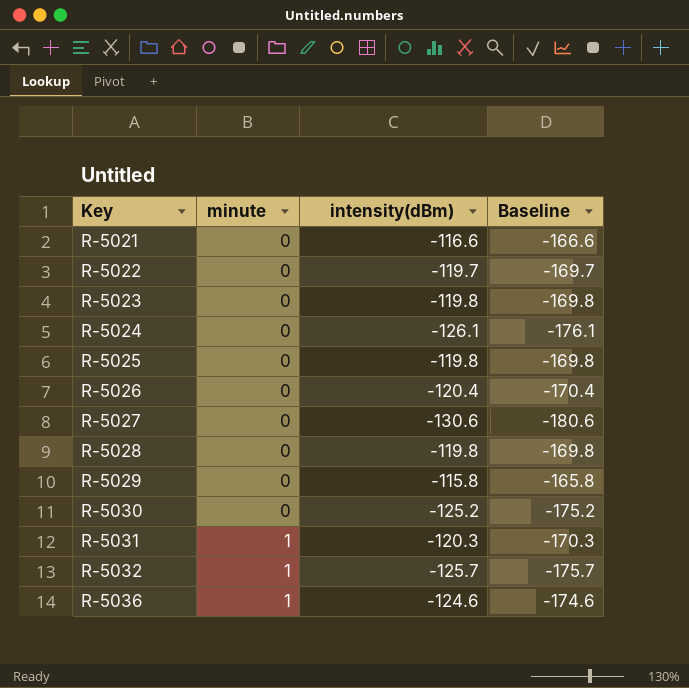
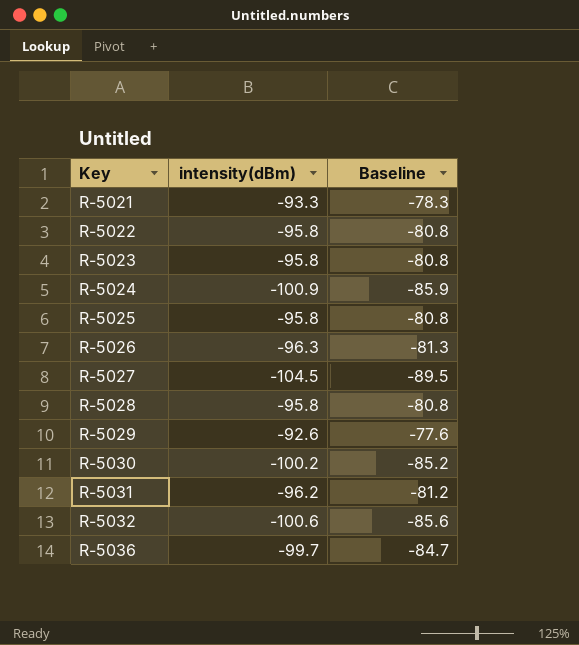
column minute | position: 2 -> none
column Baseline | formula: [intensity(dBm)] - 50 -> [intensity(dBm)] + 15
R-5021 | intensity(dBm): -116.6 -> -93.3
R-5022 | intensity(dBm): -119.7 -> -95.8
R-5023 | intensity(dBm): -119.8 -> -95.8
R-5024 | intensity(dBm): -126.1 -> -100.9
R-5025 | intensity(dBm): -119.8 -> -95.8
R-5026 | intensity(dBm): -120.4 -> -96.3
R-5027 | intensity(dBm): -130.6 -> -104.5
R-5028 | intensity(dBm): -119.8 -> -95.8
R-5029 | intensity(dBm): -115.8 -> -92.6
R-5030 | intensity(dBm): -125.2 -> -100.2
R-5031 | intensity(dBm): -120.3 -> -96.2
R-5032 | intensity(dBm): -125.7 -> -100.6
R-5036 | intensity(dBm): -124.6 -> -99.7

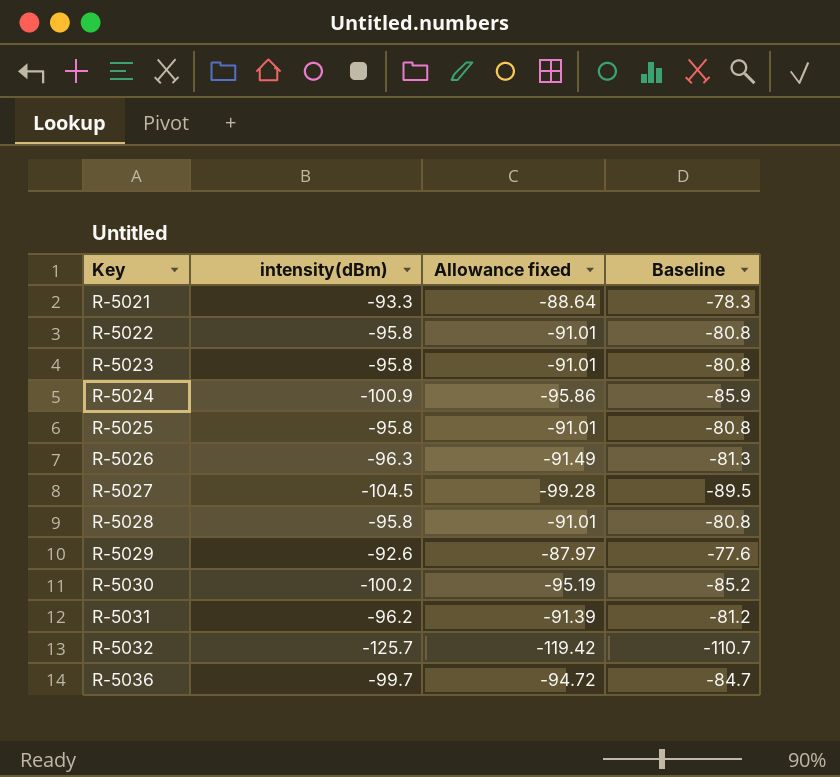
column Allowance fixed | formula: none -> [intensity(dBm)] * 0.95
R-5032 | intensity(dBm): -100.6 -> -125.7
R-5032 | Baseline: -85.6 -> -110.7

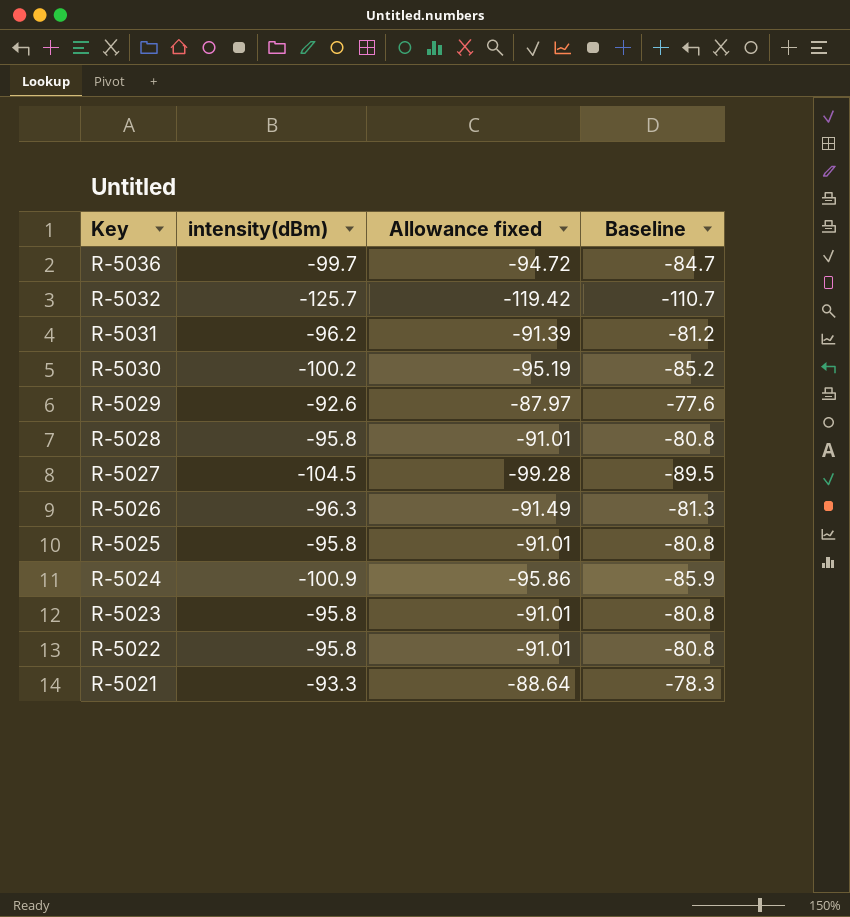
row order: Key ascending -> Key descending

